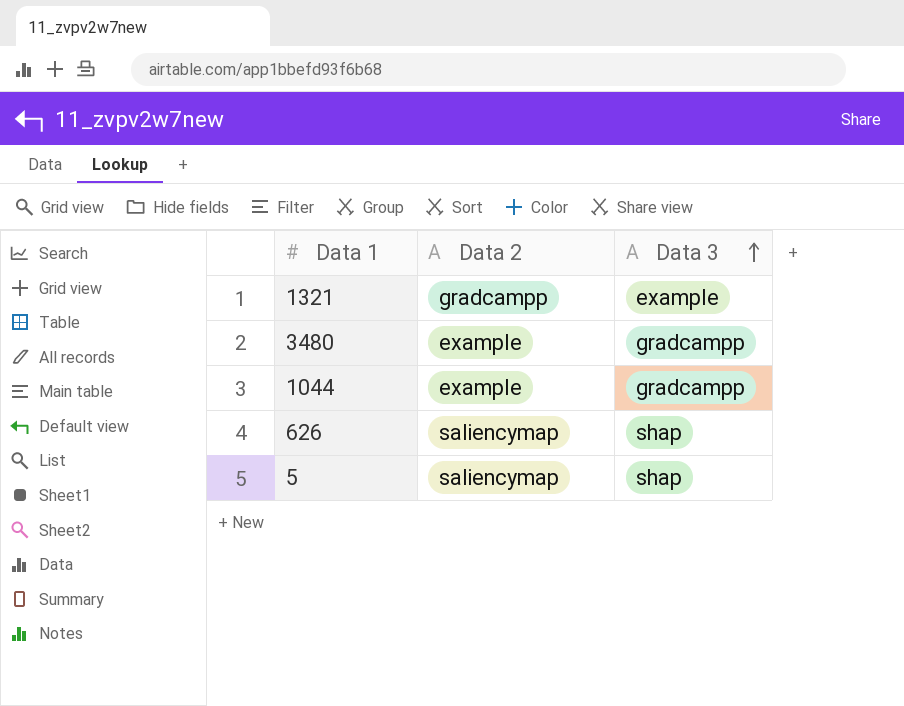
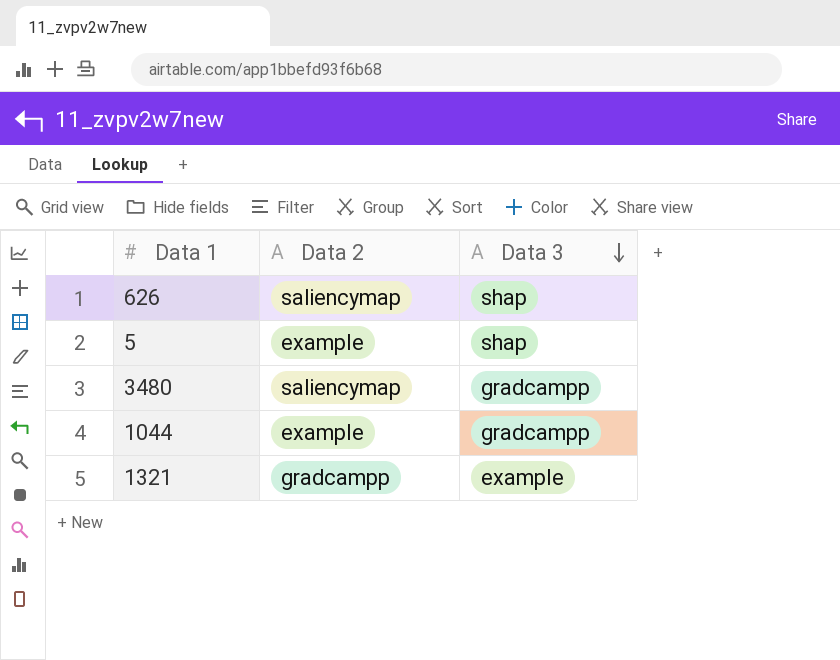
row order: Data 3 ascending -> Data 3 descending
5 | Data 2: saliencymap -> example
3480 | Data 2: example -> saliencymap

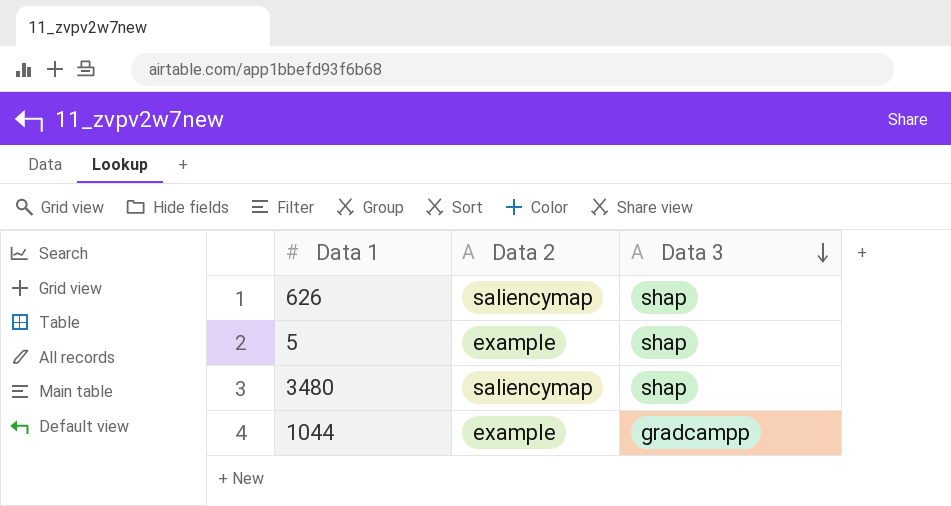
row 1321: gradcampp | example -> none
3480 | Data 3: gradcampp -> shap

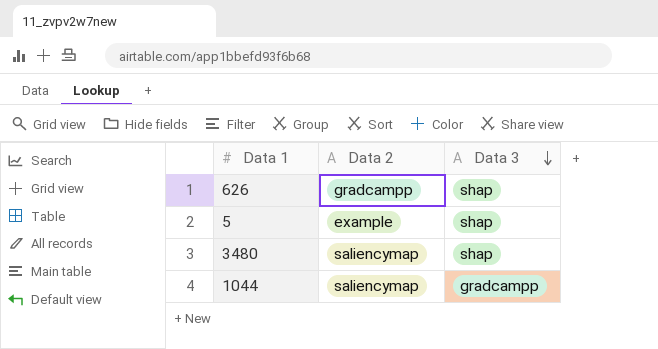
626 | Data 2: saliencymap -> gradcampp
1044 | Data 2: example -> saliencymap

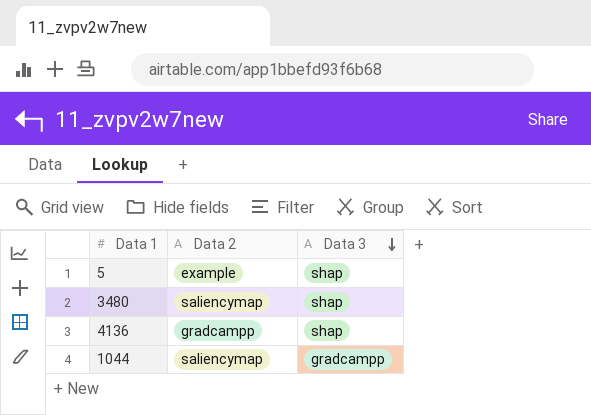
row 626: gradcampp | shap -> none
row 4136: none -> gradcampp | shap

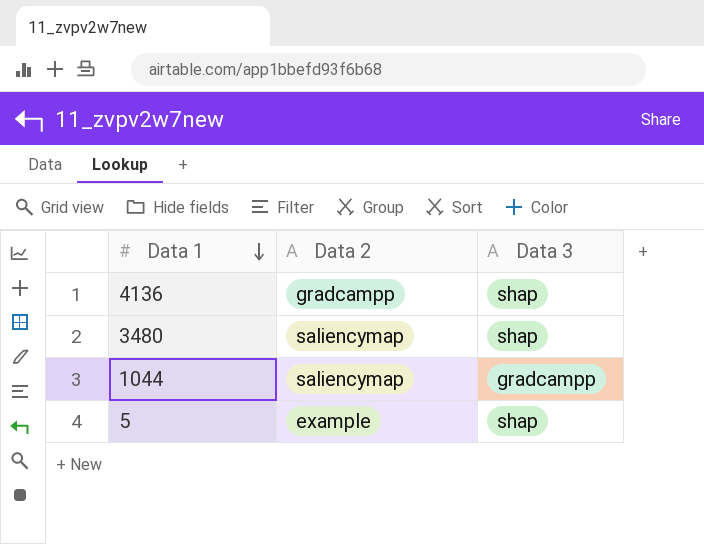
row order: Data 3 descending -> Data 1 descending

